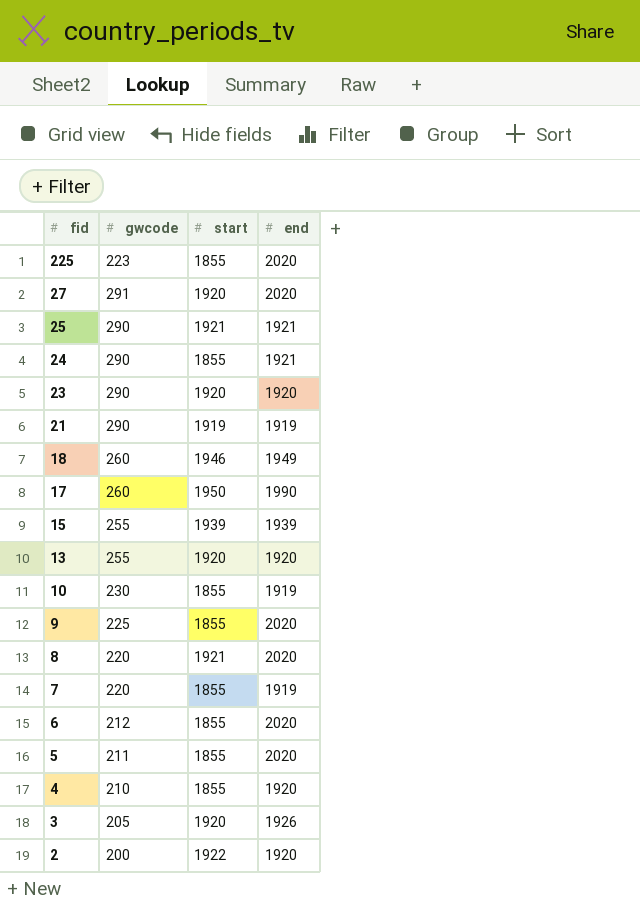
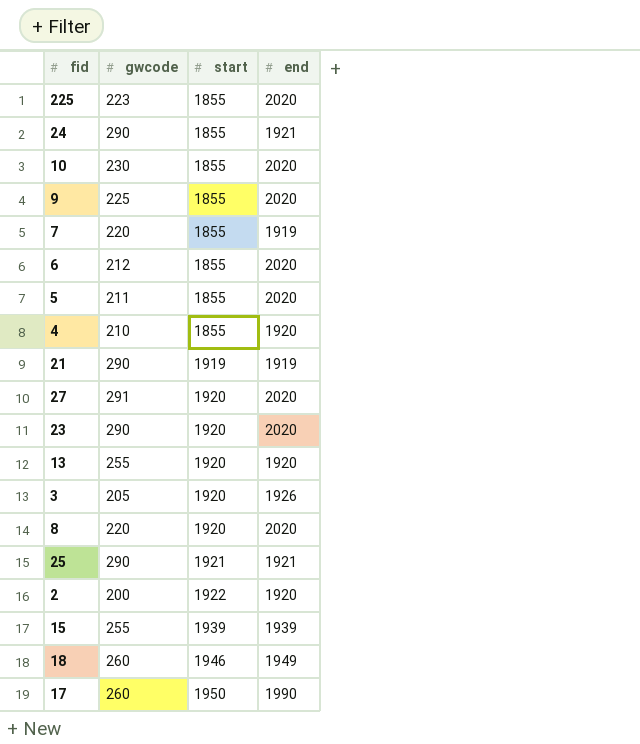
row order: fid descending -> start ascending
10 | end: 1919 -> 2020
23 | end: 1920 -> 2020
8 | start: 1921 -> 1920

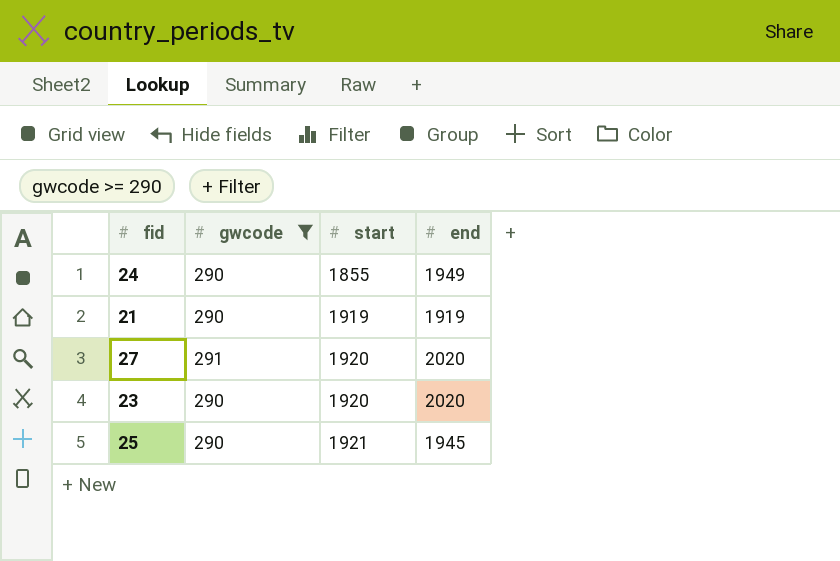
filter: none -> gwcode >= 290
24 | end: 1921 -> 1949
25 | end: 1921 -> 1945

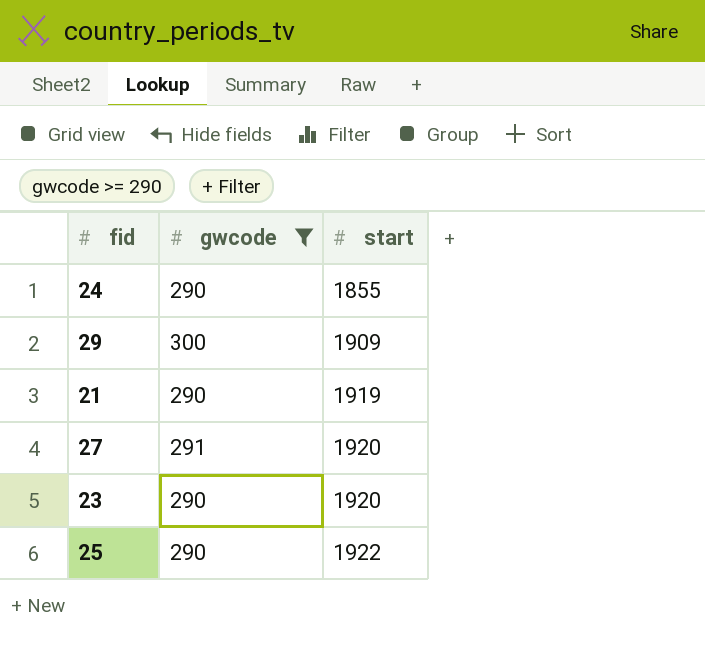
column end | position: 4 -> none
row 29: none -> 300 | 1909
25 | start: 1921 -> 1922

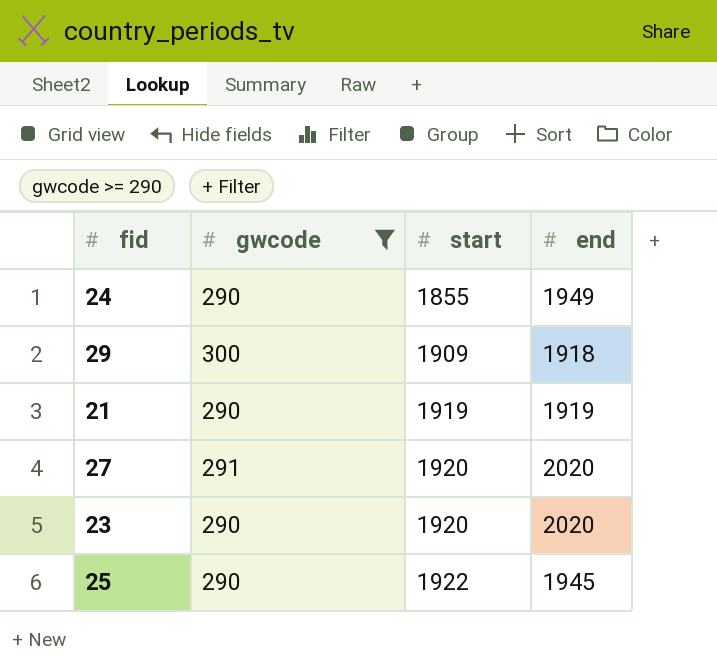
column end | position: none -> 4

